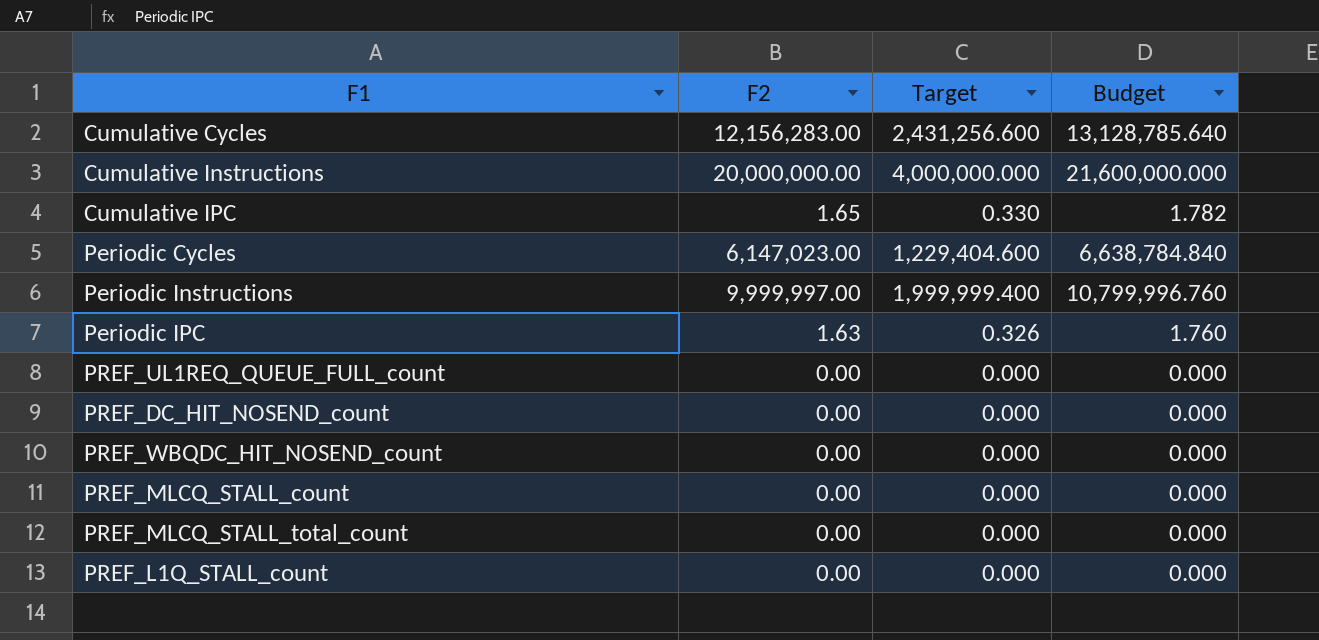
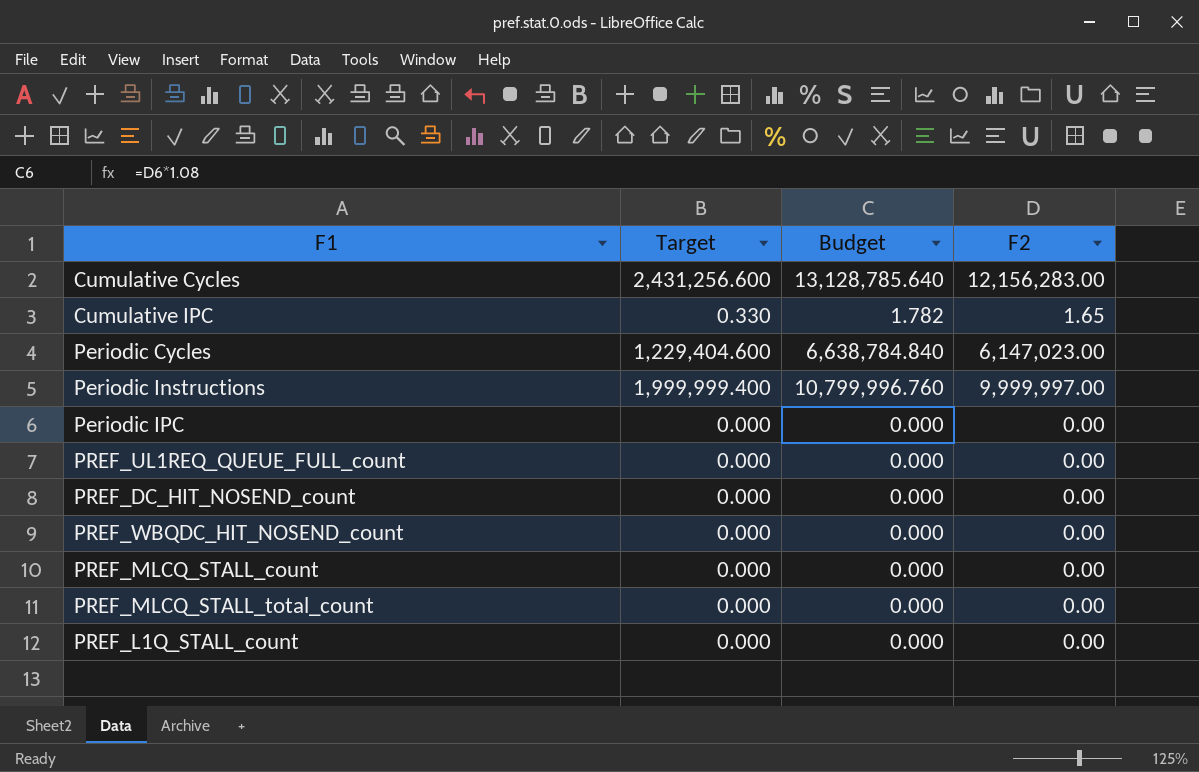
column F2 | position: 2 -> 4
row Cumulative Instructions: 20,000,000.00 | 4,000,000.000 | 21,600,000.000 -> none
Periodic IPC | Target: 0.326 -> 0.000
Periodic IPC | Budget: 1.760 -> 0.000
Periodic IPC | F2: 1.63 -> 0.00

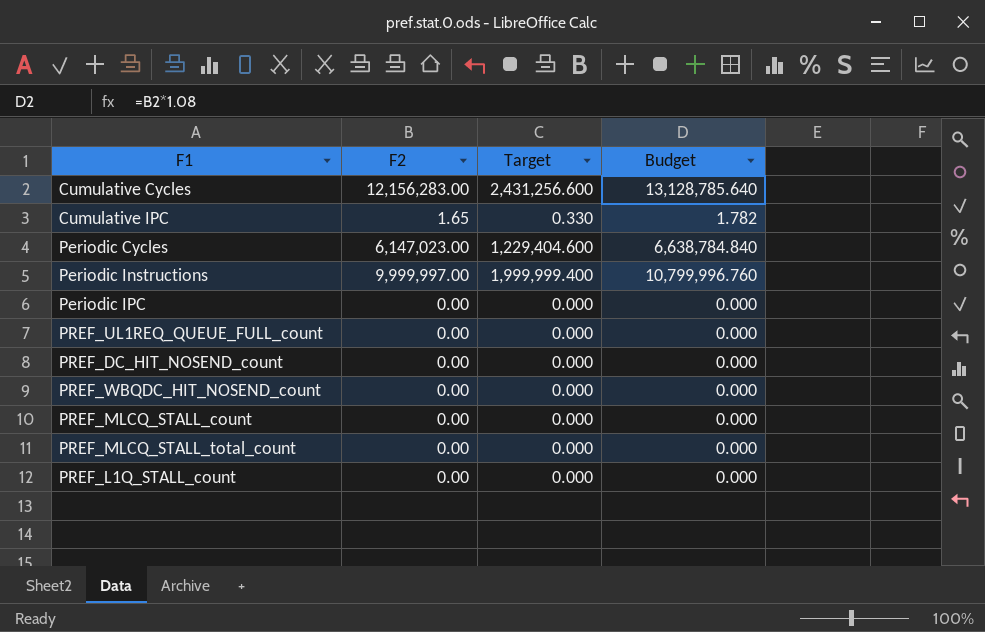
column F2 | position: 4 -> 2

